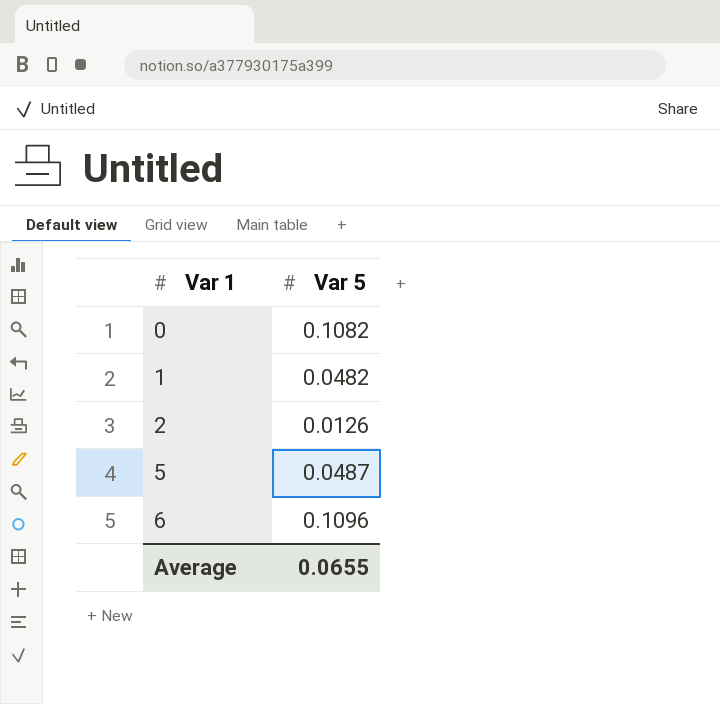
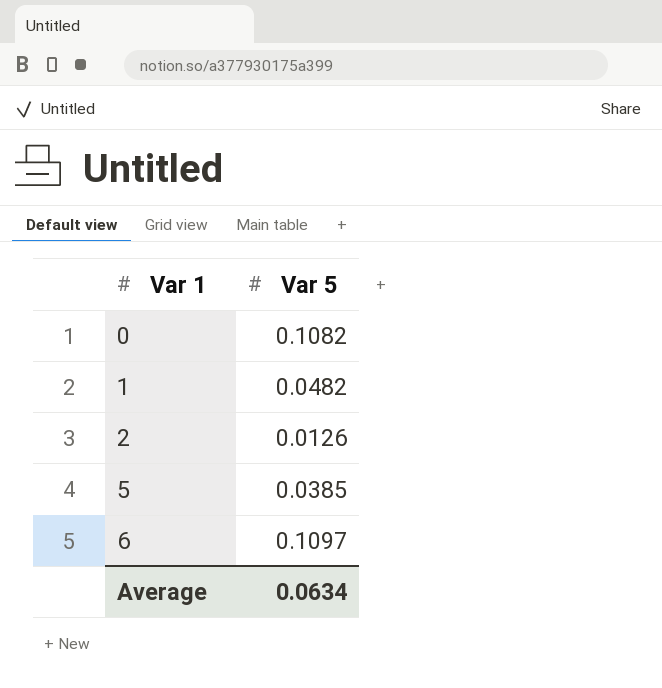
5 | Var 5: 0.0487 -> 0.0385
6 | Var 5: 0.1096 -> 0.1097
Average | Var 5: 0.0655 -> 0.0634

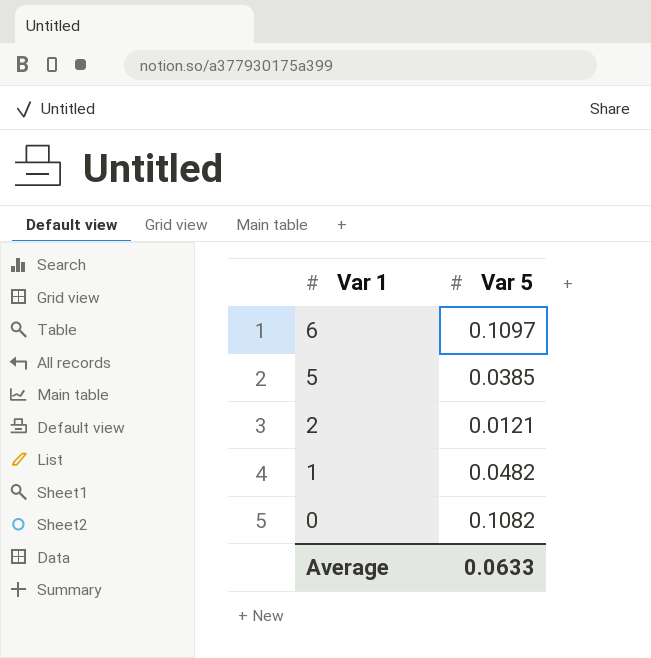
row order: Var 1 ascending -> Var 1 descending
2 | Var 5: 0.0126 -> 0.0121
Average | Var 5: 0.0634 -> 0.0633

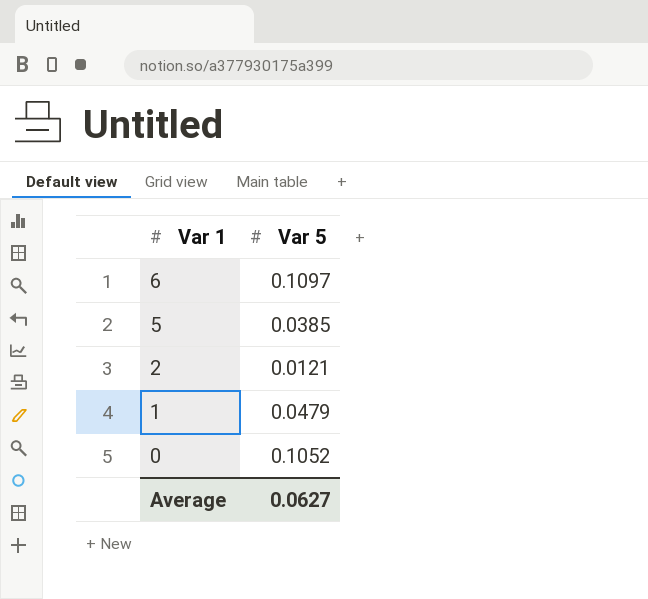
1 | Var 5: 0.0482 -> 0.0479
0 | Var 5: 0.1082 -> 0.1052
Average | Var 5: 0.0633 -> 0.0627

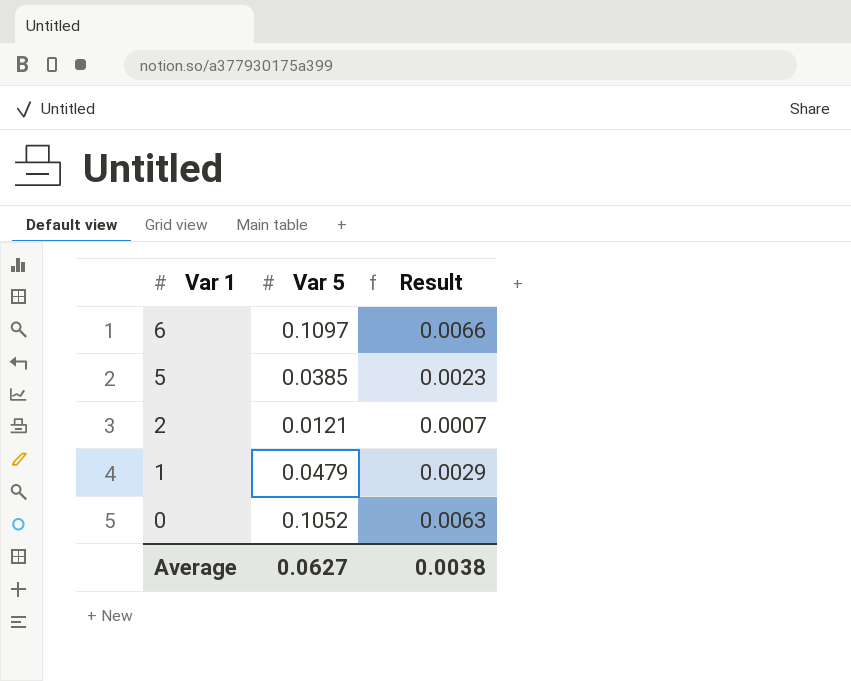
column Result | formula: none -> [Var 5] * 0.06

